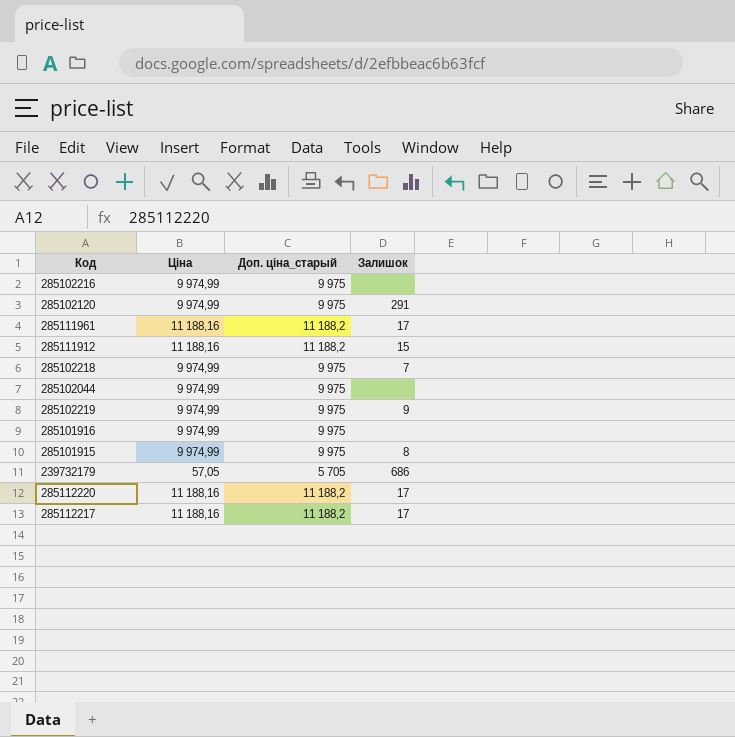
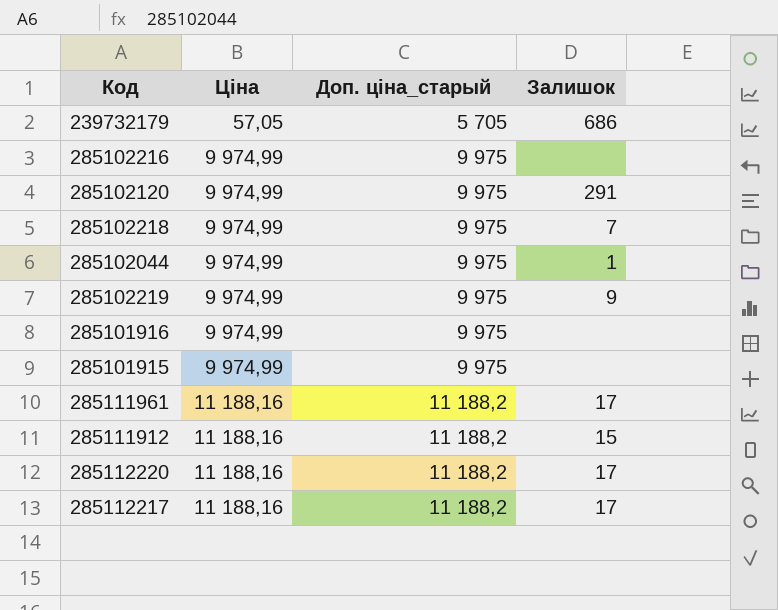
row order: none -> Ціна ascending
285102044 | Залишок: none -> 1
285101915 | Залишок: 8 -> none

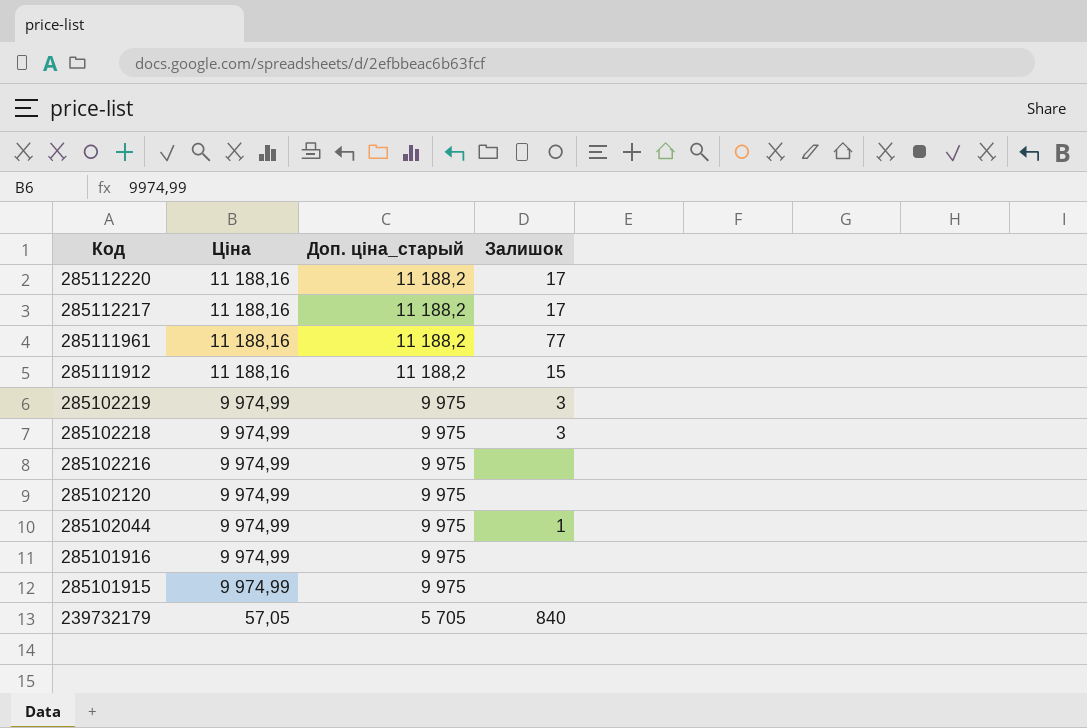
row order: Ціна ascending -> Код descending
285111961 | Залишок: 17 -> 77
285102219 | Залишок: 9 -> 3
285102218 | Залишок: 7 -> 3
285102120 | Залишок: 291 -> none
239732179 | Залишок: 686 -> 840

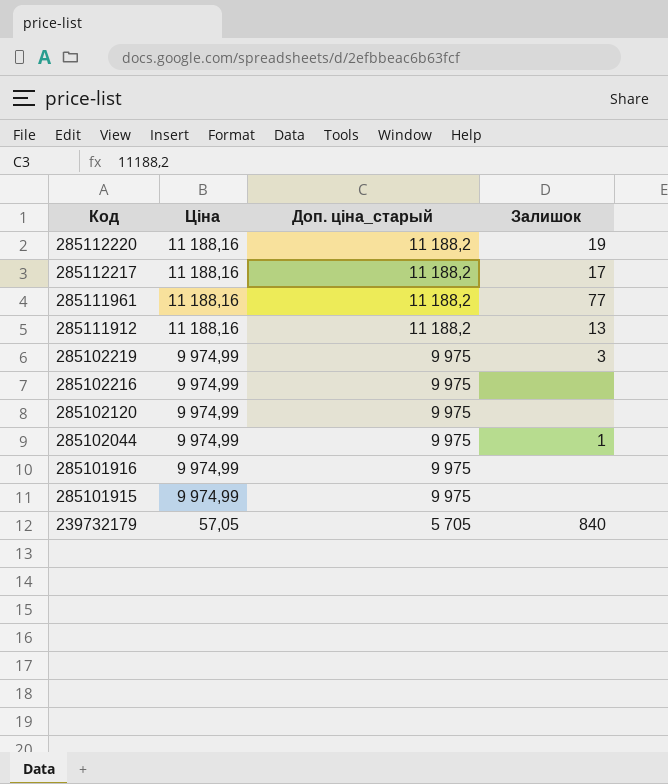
row 285102218: 9 974,99 | 9 975 | 3 -> none
285112220 | Залишок: 17 -> 19
285111912 | Залишок: 15 -> 13

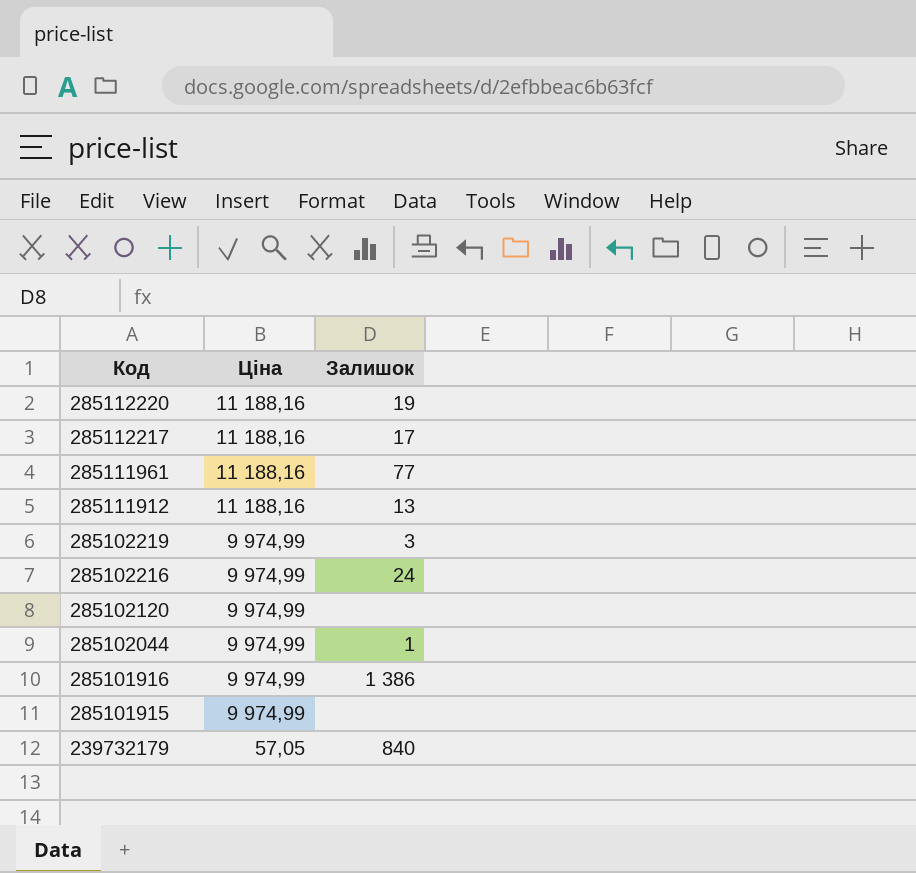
column Доп. ціна_старый | position: 3 -> none
285102216 | Залишок: none -> 24
285101916 | Залишок: none -> 1 386

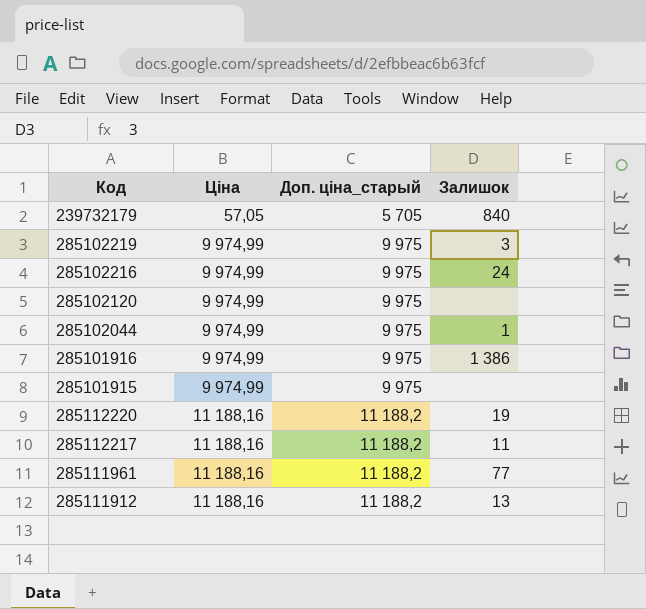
row order: Код descending -> Ціна ascending
column Доп. ціна_старый | position: none -> 3
285112217 | Залишок: 17 -> 11

